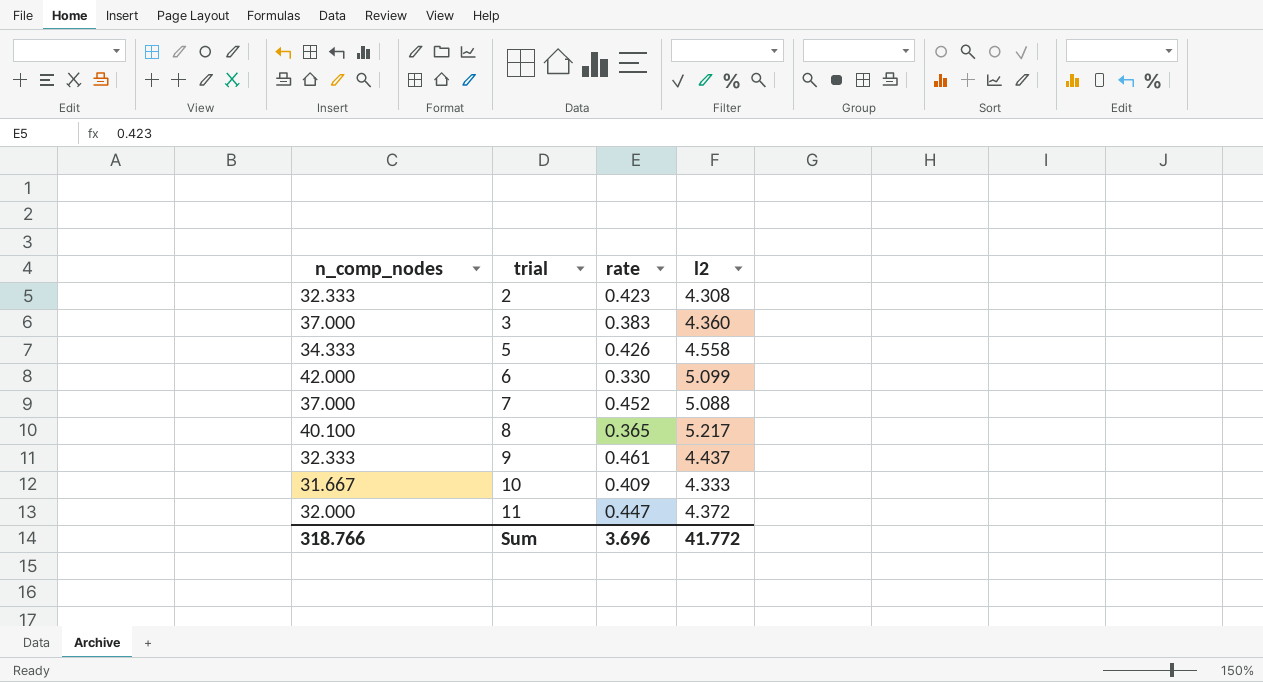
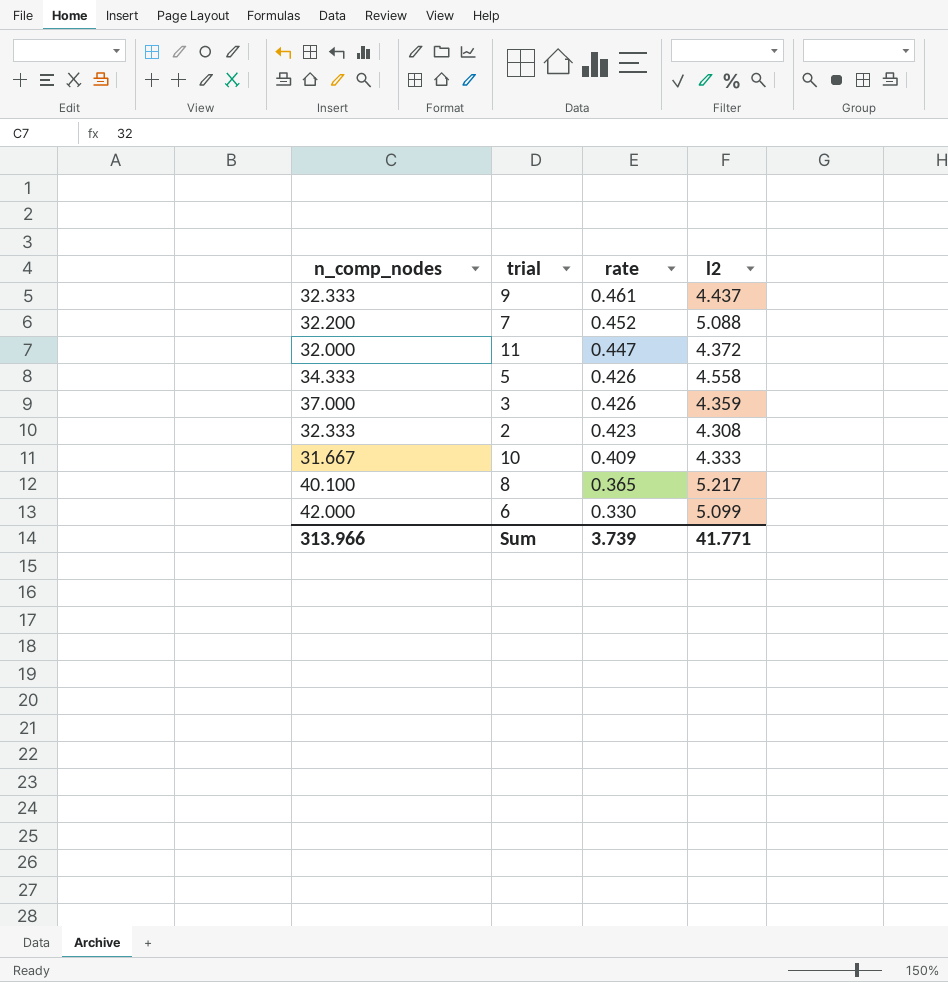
row order: trial ascending -> rate descending
7 | n_comp_nodes: 37.000 -> 32.200
3 | rate: 0.383 -> 0.426
3 | l2: 4.360 -> 4.359
Sum | n_comp_nodes: 318.766 -> 313.966
Sum | rate: 3.696 -> 3.739
Sum | l2: 41.772 -> 41.771

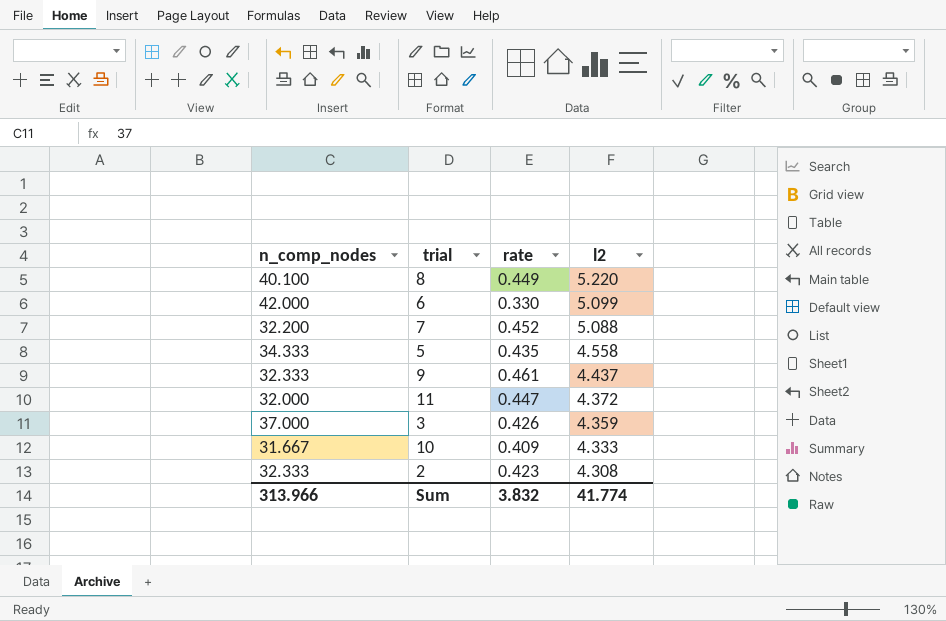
row order: rate descending -> l2 descending
8 | rate: 0.365 -> 0.449
8 | l2: 5.217 -> 5.220
5 | rate: 0.426 -> 0.435
Sum | rate: 3.739 -> 3.832
Sum | l2: 41.771 -> 41.774

